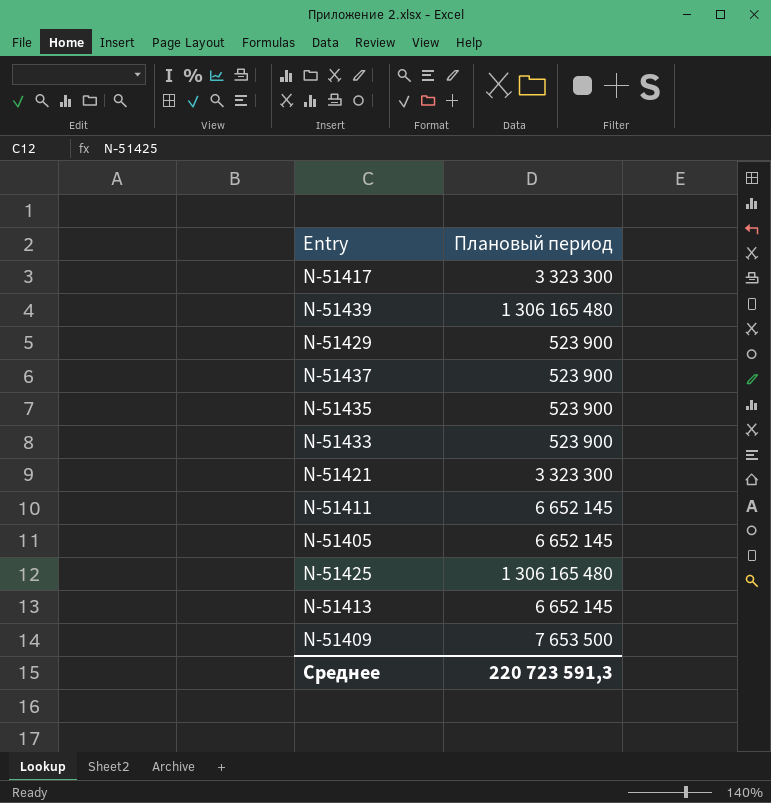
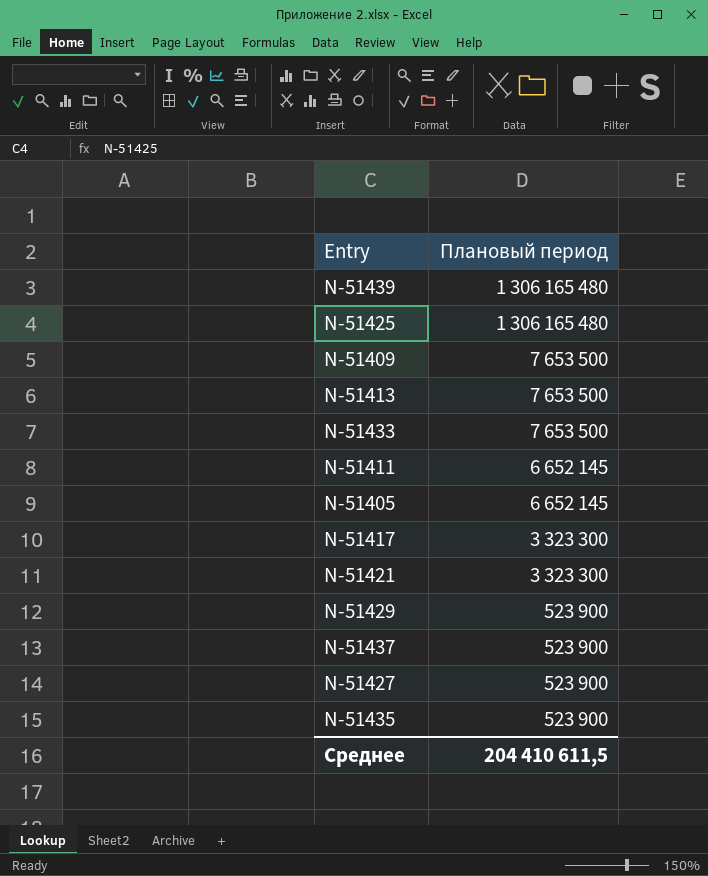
row order: none -> Плановый период descending
N-51413 | Плановый период: 6 652 145 -> 7 653 500
N-51433 | Плановый период: 523 900 -> 7 653 500
row N-51427: none -> 523 900
Среднее | Плановый период: 220 723 591,3 -> 204 410 611,5

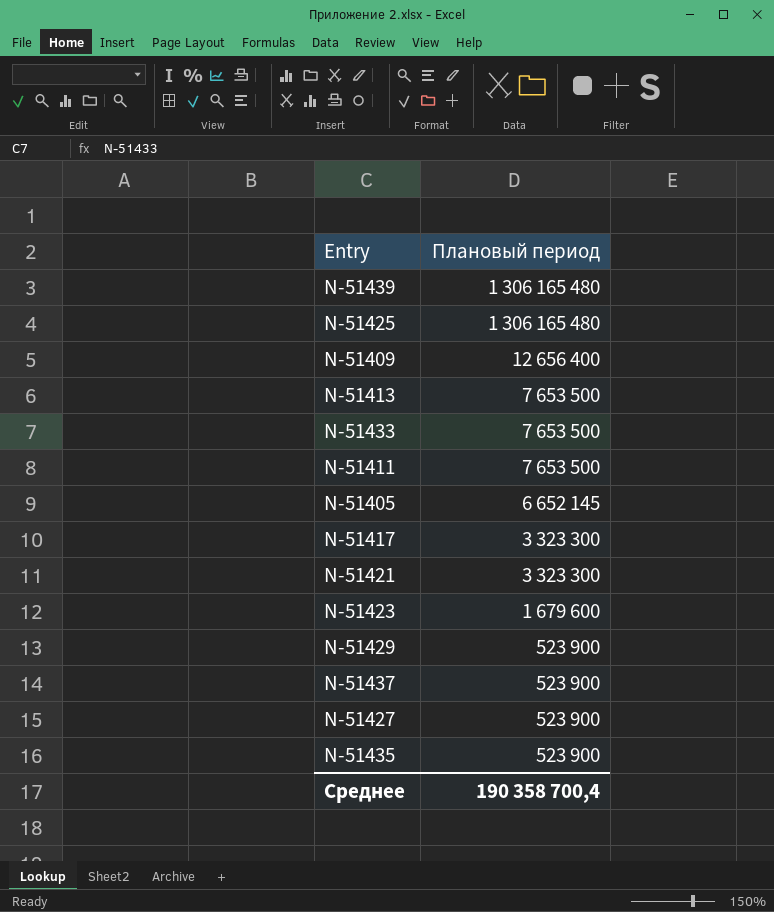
N-51409 | Плановый период: 7 653 500 -> 12 656 400
N-51411 | Плановый период: 6 652 145 -> 7 653 500
row N-51423: none -> 1 679 600
Среднее | Плановый период: 204 410 611,5 -> 190 358 700,4

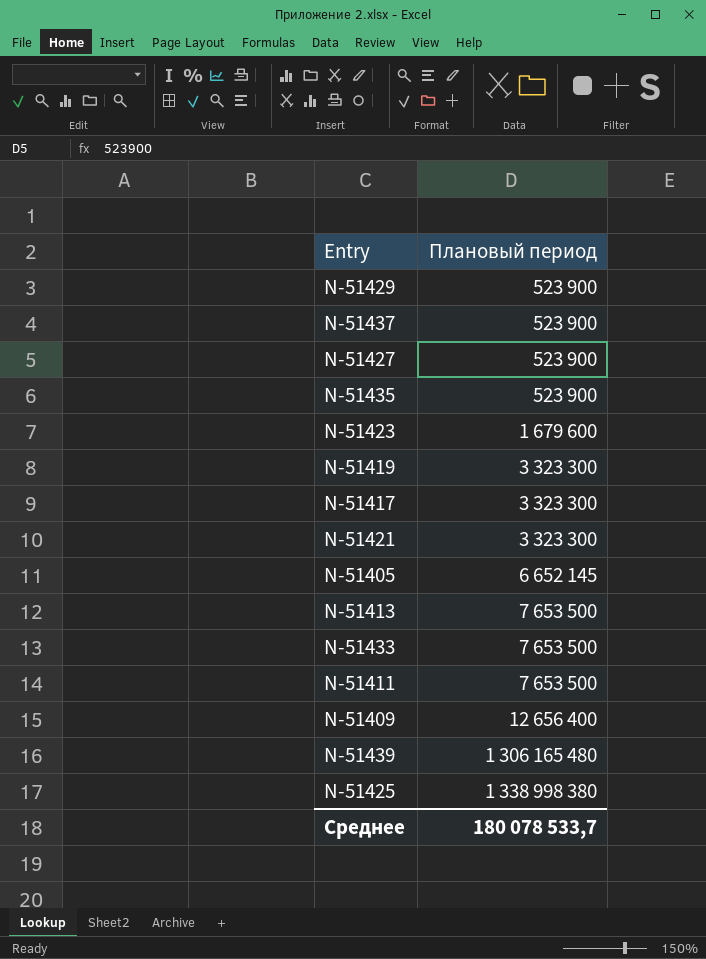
row order: Плановый период descending -> Плановый период ascending
row N-51419: none -> 3 323 300
N-51425 | Плановый период: 1 306 165 480 -> 1 338 998 380
Среднее | Плановый период: 190 358 700,4 -> 180 078 533,7

